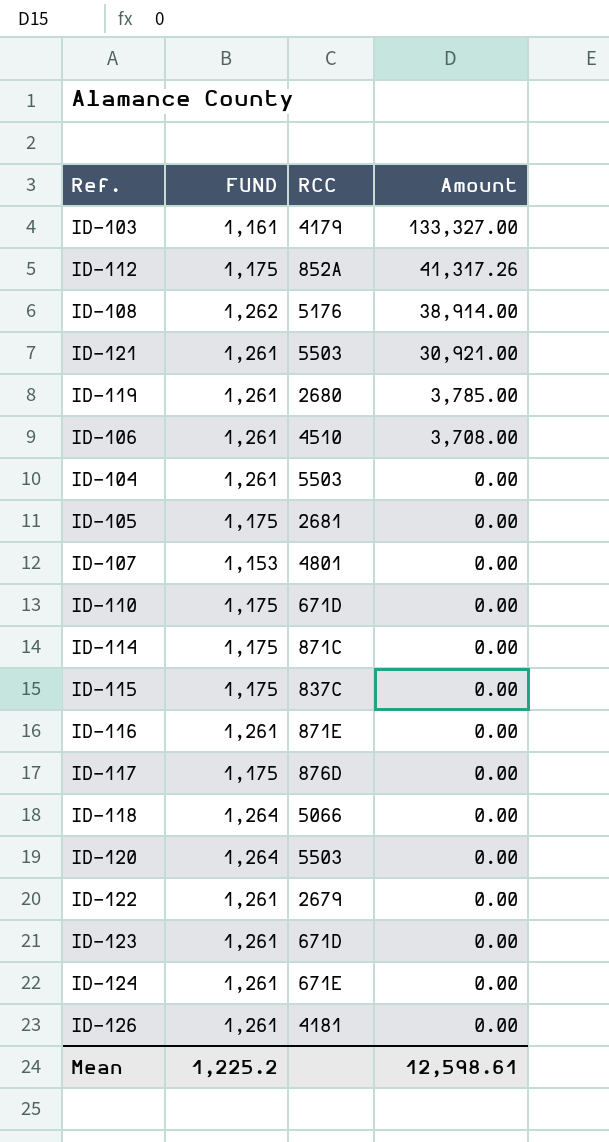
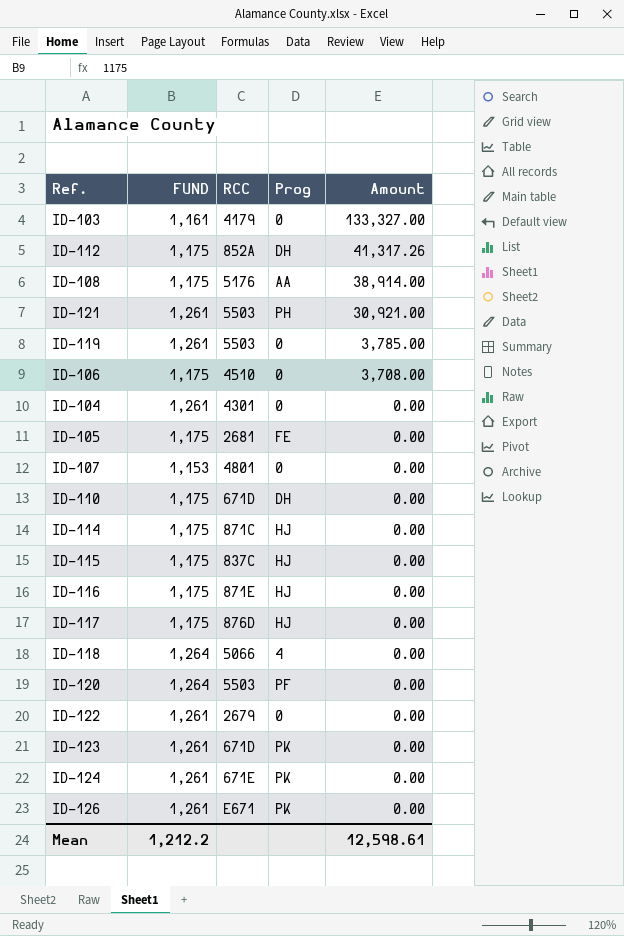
column Prog | position: none -> 4
ID-108 | FUND: 1,262 -> 1,175
ID-119 | RCC: 2680 -> 5503
ID-106 | FUND: 1,261 -> 1,175
ID-104 | RCC: 5503 -> 4301
ID-116 | FUND: 1,261 -> 1,175
ID-126 | RCC: 4181 -> E671
Mean | FUND: 1,225.2 -> 1,212.2

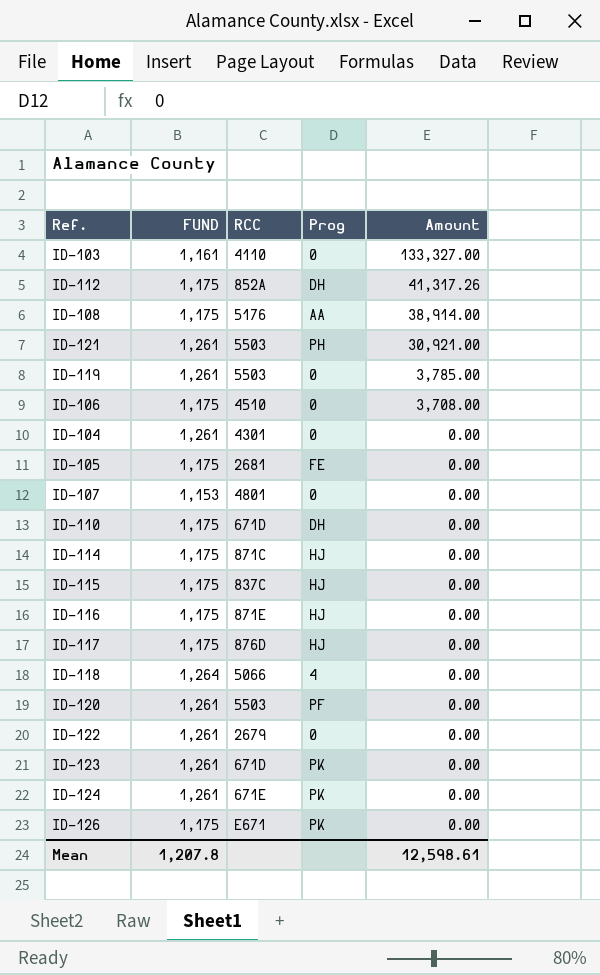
ID-103 | RCC: 4179 -> 4110
ID-120 | FUND: 1,264 -> 1,261
ID-126 | FUND: 1,261 -> 1,175
Mean | FUND: 1,212.2 -> 1,207.8

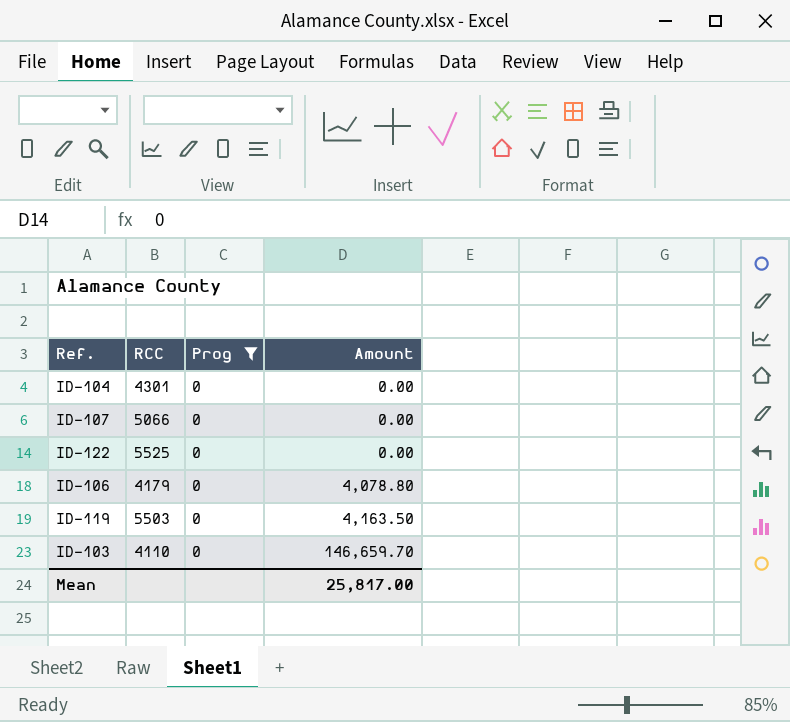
filter: none -> Prog = 0
row order: Amount descending -> Amount ascending
column FUND | position: 2 -> none
ID-107 | RCC: 4801 -> 5066
ID-122 | RCC: 2679 -> 5525
ID-106 | RCC: 4510 -> 4179
ID-106 | Amount: 3,708.00 -> 4,078.80
ID-119 | Amount: 3,785.00 -> 4,163.50
ID-103 | Amount: 133,327.00 -> 146,659.70
Mean | Amount: 12,598.61 -> 25,817.00

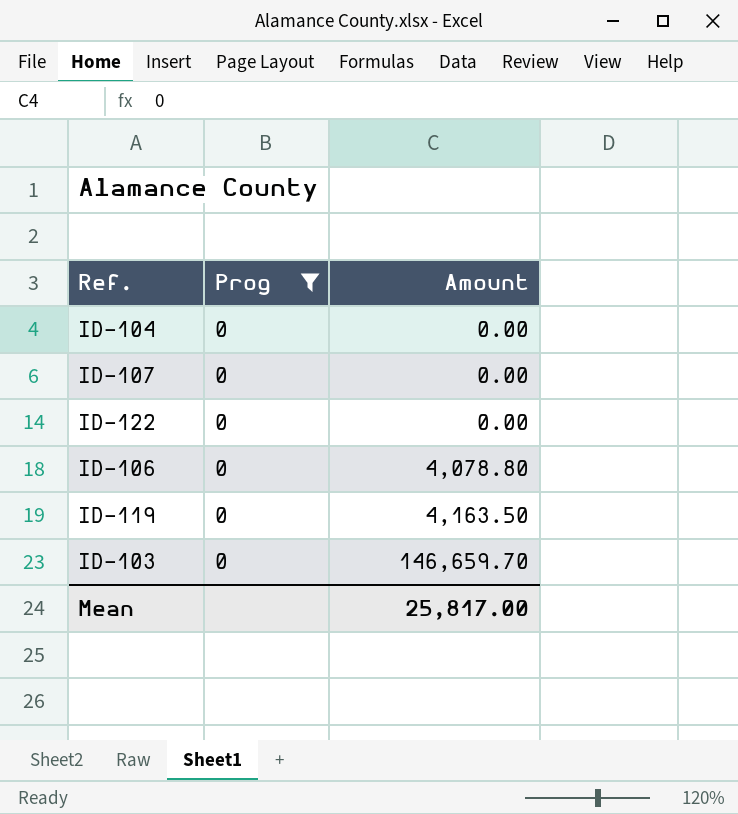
column RCC | position: 2 -> none

